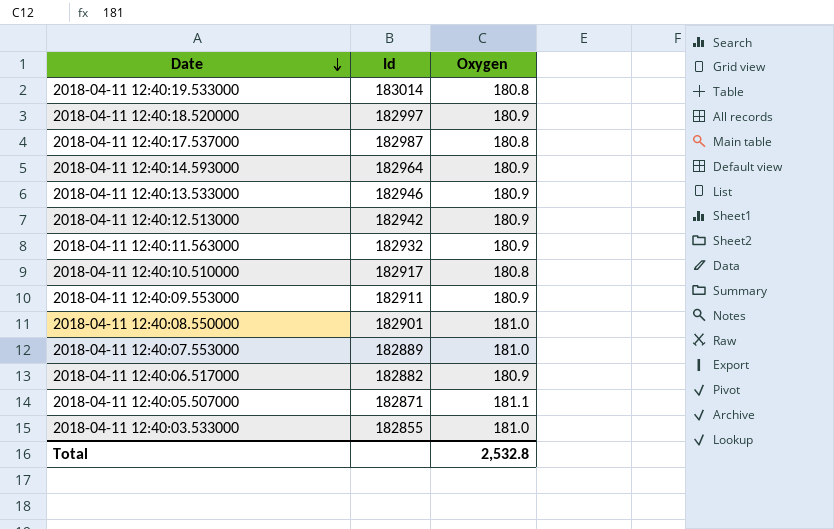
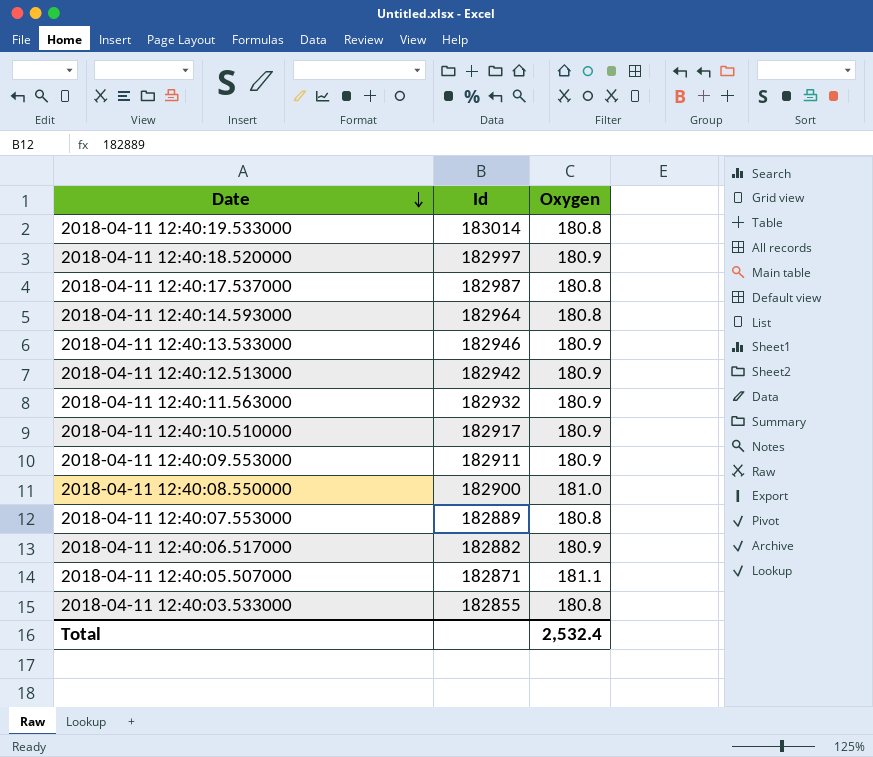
2018-04-11 12:40:14.593000 | Oxygen: 180.9 -> 180.8
2018-04-11 12:40:10.510000 | Oxygen: 180.8 -> 180.9
2018-04-11 12:40:08.550000 | Id: 182901 -> 182900
2018-04-11 12:40:07.553000 | Oxygen: 181.0 -> 180.8
2018-04-11 12:40:03.533000 | Oxygen: 181.0 -> 180.8
Total | Oxygen: 2,532.8 -> 2,532.4

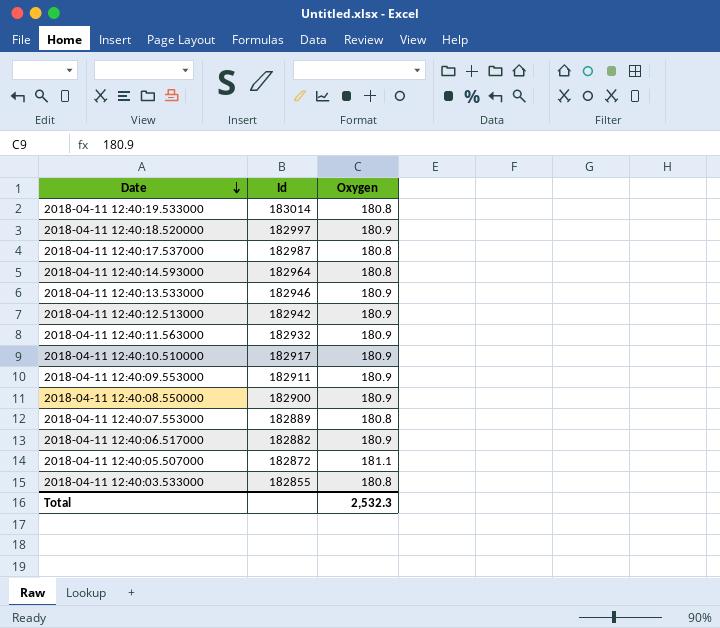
2018-04-11 12:40:08.550000 | Oxygen: 181.0 -> 180.9
2018-04-11 12:40:05.507000 | Id: 182871 -> 182872
Total | Oxygen: 2,532.4 -> 2,532.3

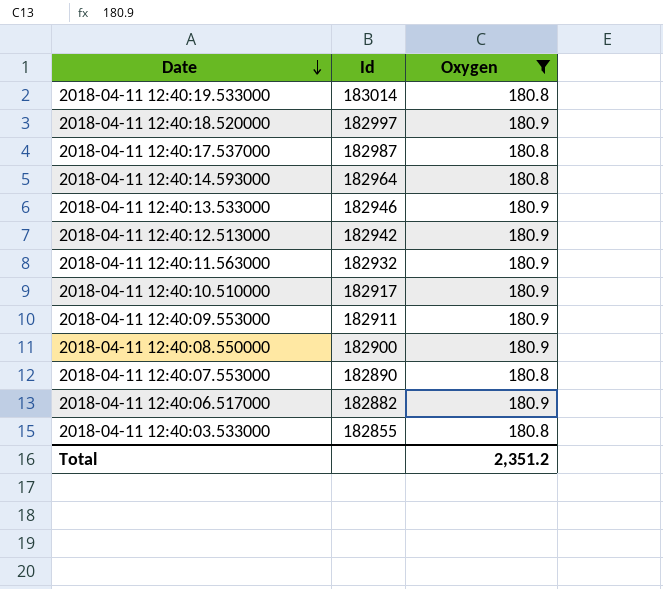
filter: none -> Oxygen != 181.1
2018-04-11 12:40:07.553000 | Id: 182889 -> 182890
Total | Oxygen: 2,532.3 -> 2,351.2

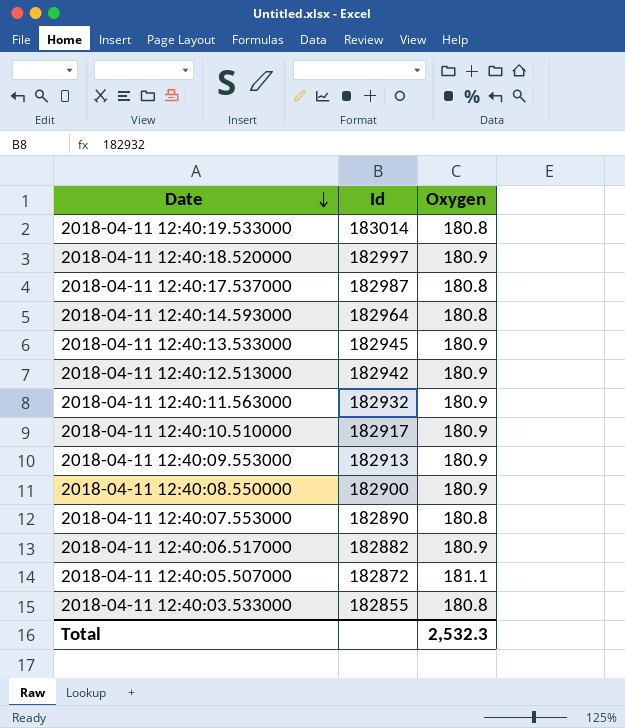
filter: Oxygen != 181.1 -> none
2018-04-11 12:40:13.533000 | Id: 182946 -> 182945
2018-04-11 12:40:09.553000 | Id: 182911 -> 182913
Total | Oxygen: 2,351.2 -> 2,532.3

